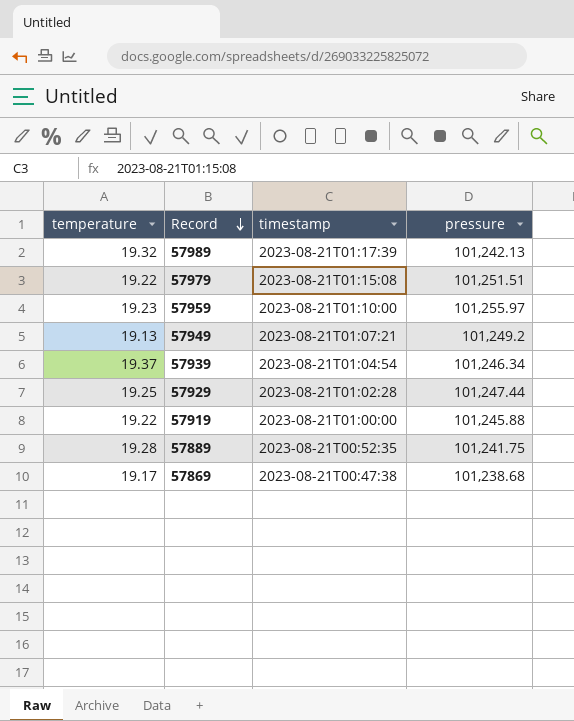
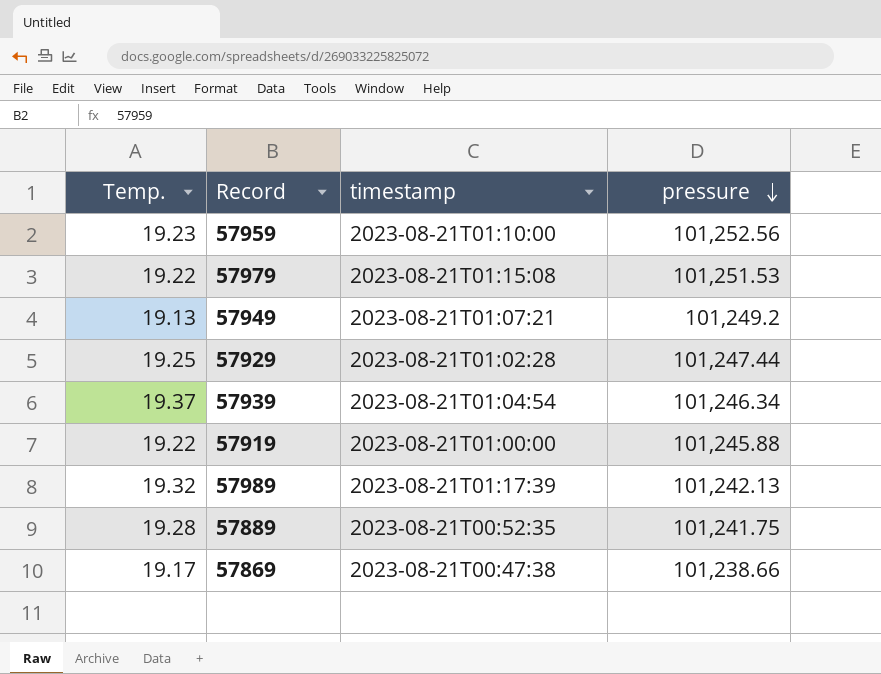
row order: Record descending -> pressure descending
column name: temperature -> Temp.
57959 | pressure: 101,255.97 -> 101,252.56
57979 | pressure: 101,251.51 -> 101,251.53
57869 | pressure: 101,238.68 -> 101,238.66

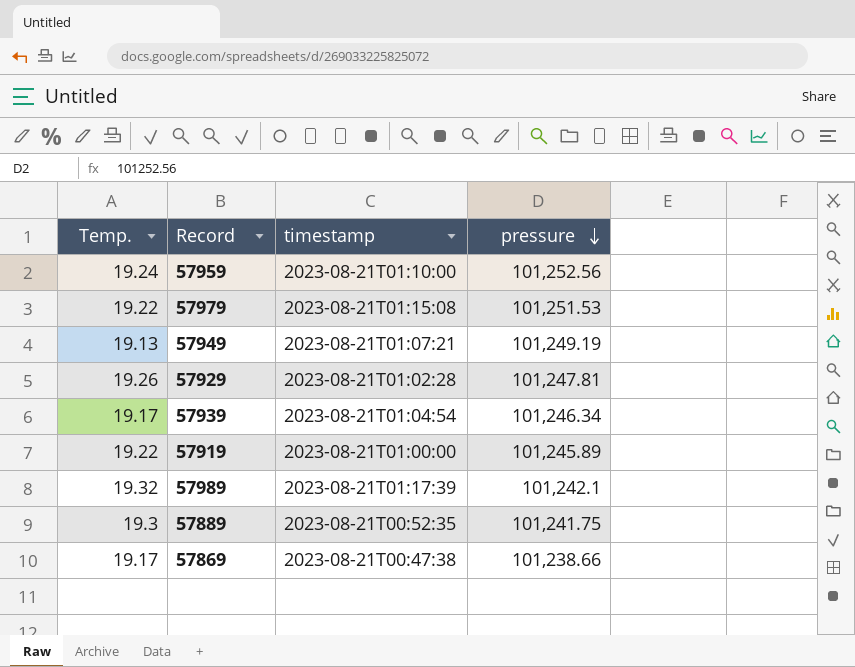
57959 | Temp.: 19.23 -> 19.24
57949 | pressure: 101,249.2 -> 101,249.19
57929 | Temp.: 19.25 -> 19.26
57929 | pressure: 101,247.44 -> 101,247.81
57939 | Temp.: 19.37 -> 19.17
57919 | pressure: 101,245.88 -> 101,245.89
57989 | pressure: 101,242.13 -> 101,242.1
57889 | Temp.: 19.28 -> 19.3

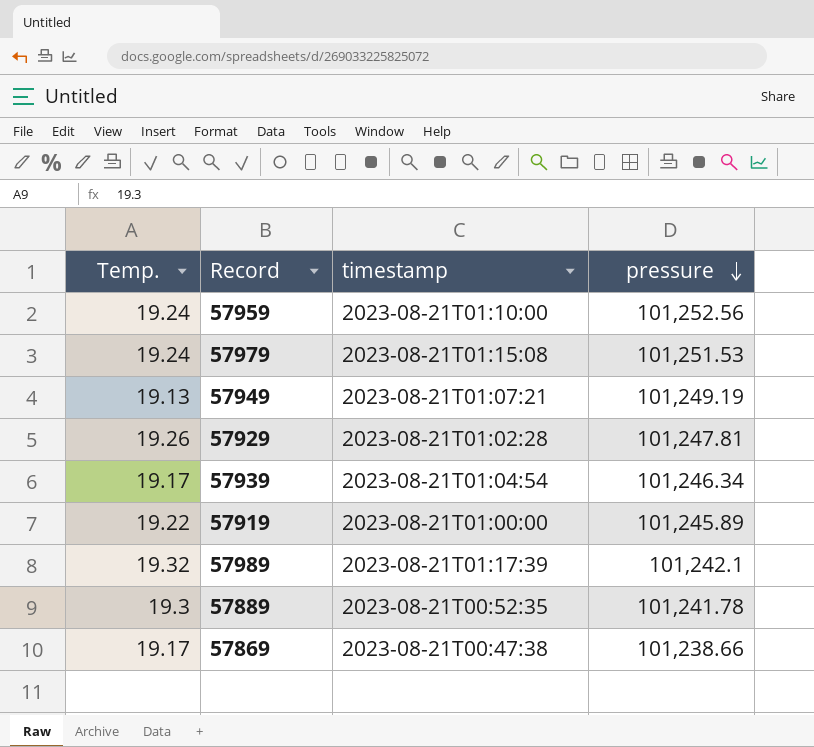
57979 | Temp.: 19.22 -> 19.24
57889 | pressure: 101,241.75 -> 101,241.78

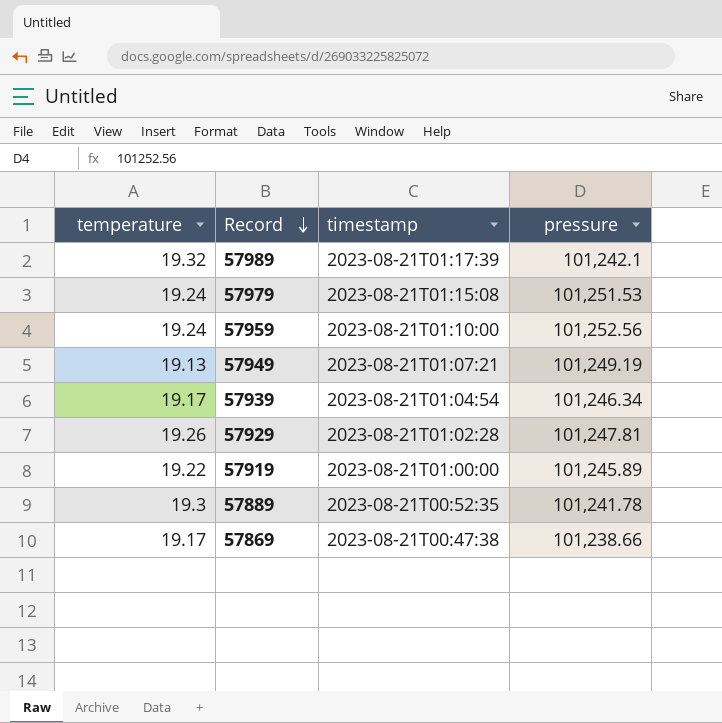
row order: pressure descending -> Record descending
column name: Temp. -> temperature

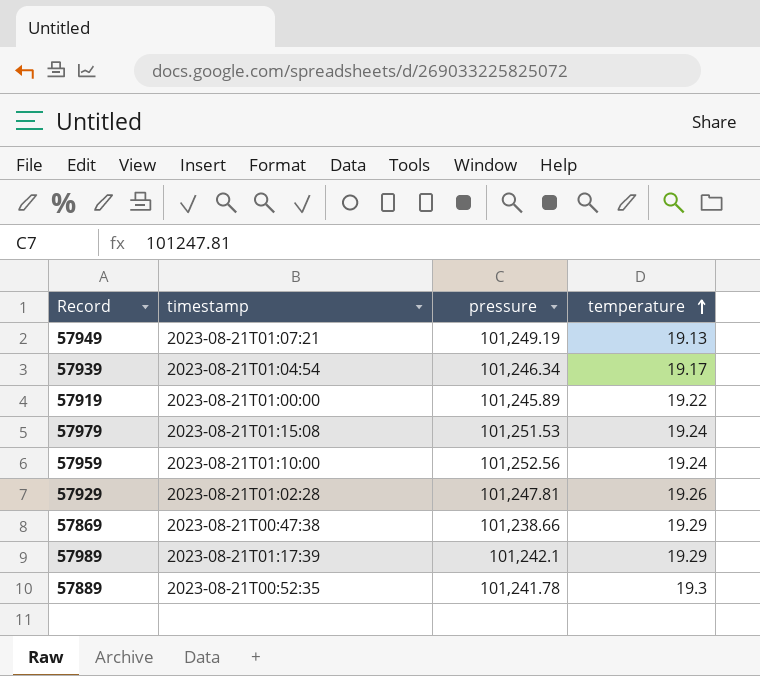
row order: Record descending -> temperature ascending
column temperature | position: 1 -> 4
57869 | temperature: 19.17 -> 19.29
57989 | temperature: 19.32 -> 19.29

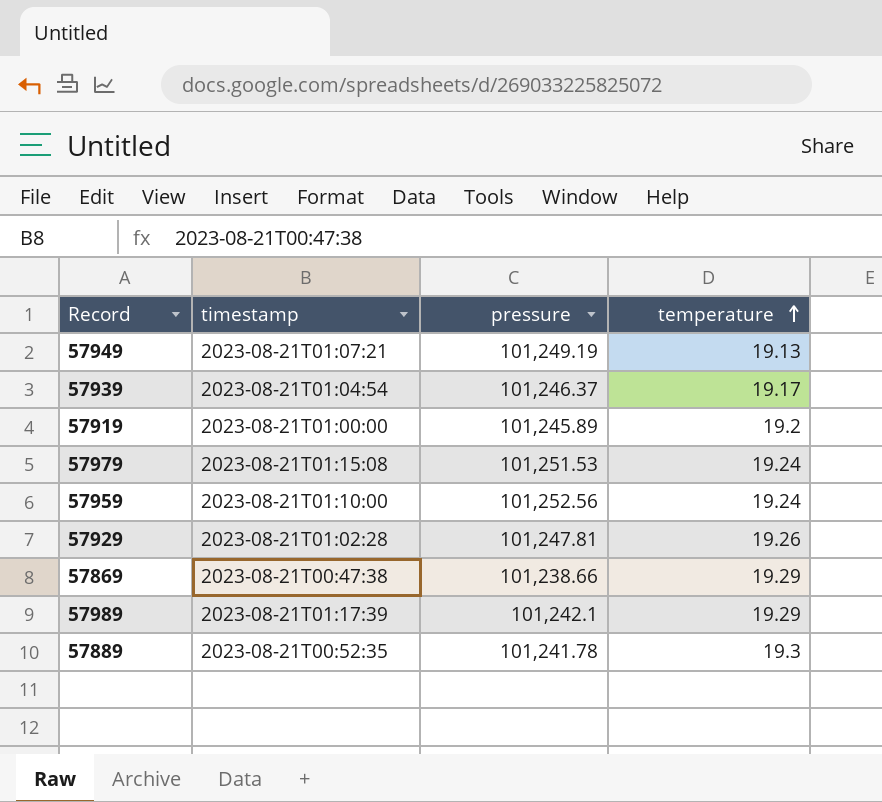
57939 | pressure: 101,246.34 -> 101,246.37
57919 | temperature: 19.22 -> 19.2

